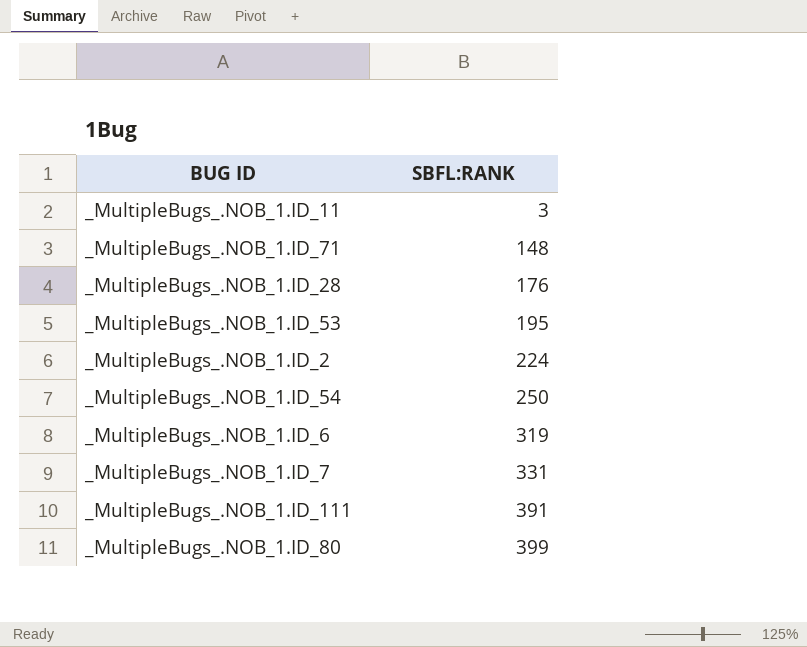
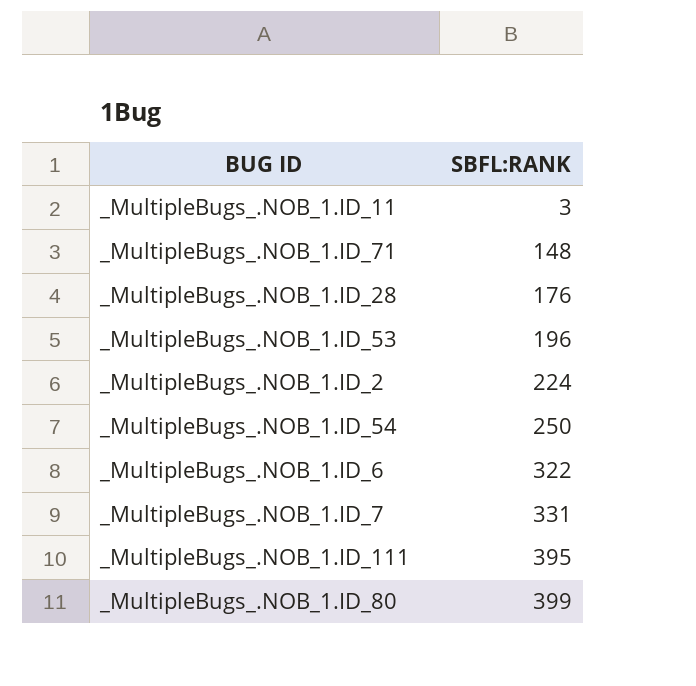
_MultipleBugs_.NOB_1.ID_53 | SBFL:RANK: 195 -> 196
_MultipleBugs_.NOB_1.ID_6 | SBFL:RANK: 319 -> 322
_MultipleBugs_.NOB_1.ID_111 | SBFL:RANK: 391 -> 395

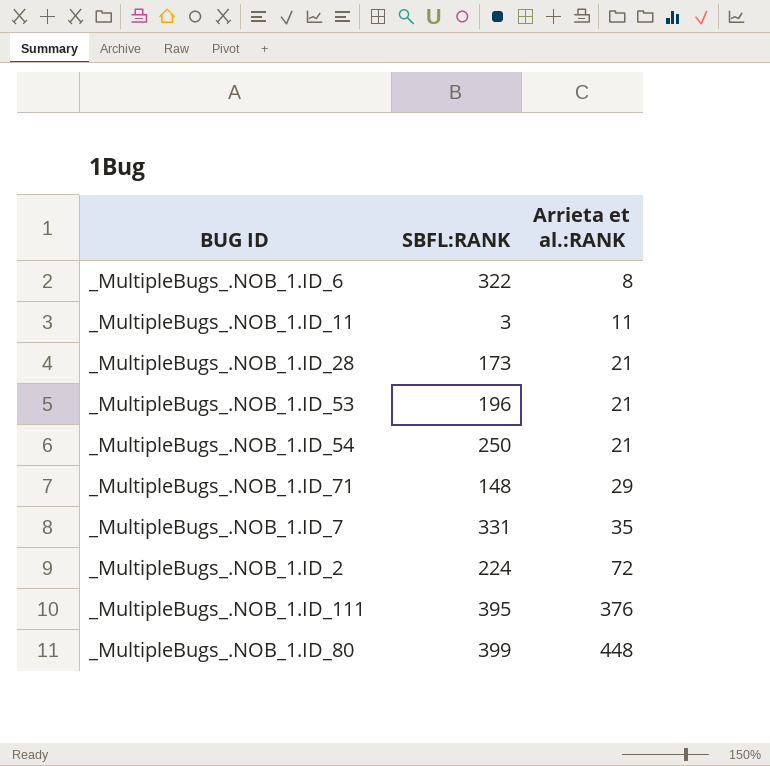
row order: SBFL:RANK ascending -> Arrieta et al.:RANK ascending
column Arrieta et al.:RANK | position: none -> 3
_MultipleBugs_.NOB_1.ID_28 | SBFL:RANK: 176 -> 173

